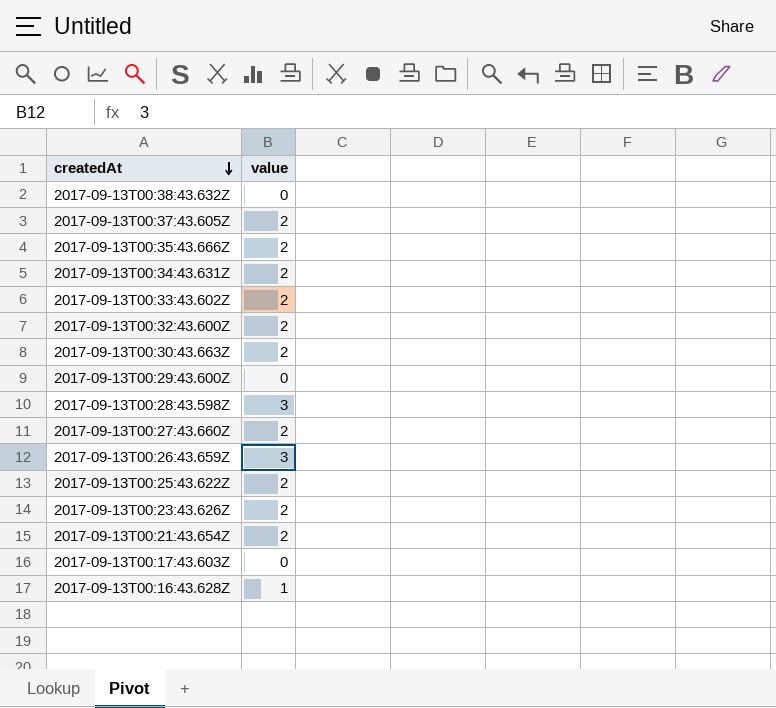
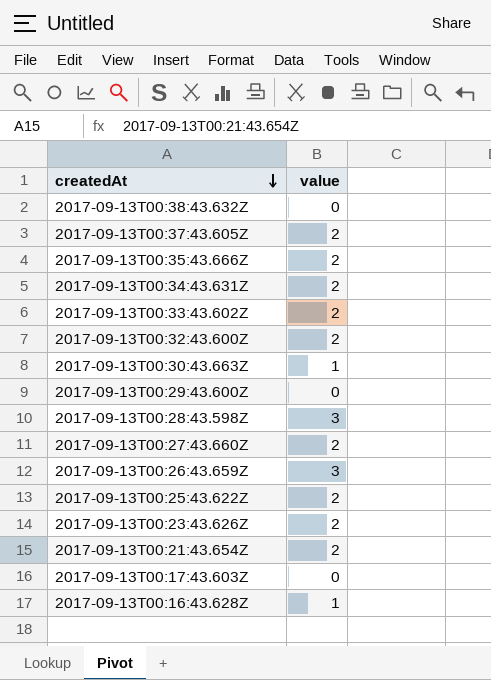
2017-09-13T00:30:43.663Z | value: 2 -> 1

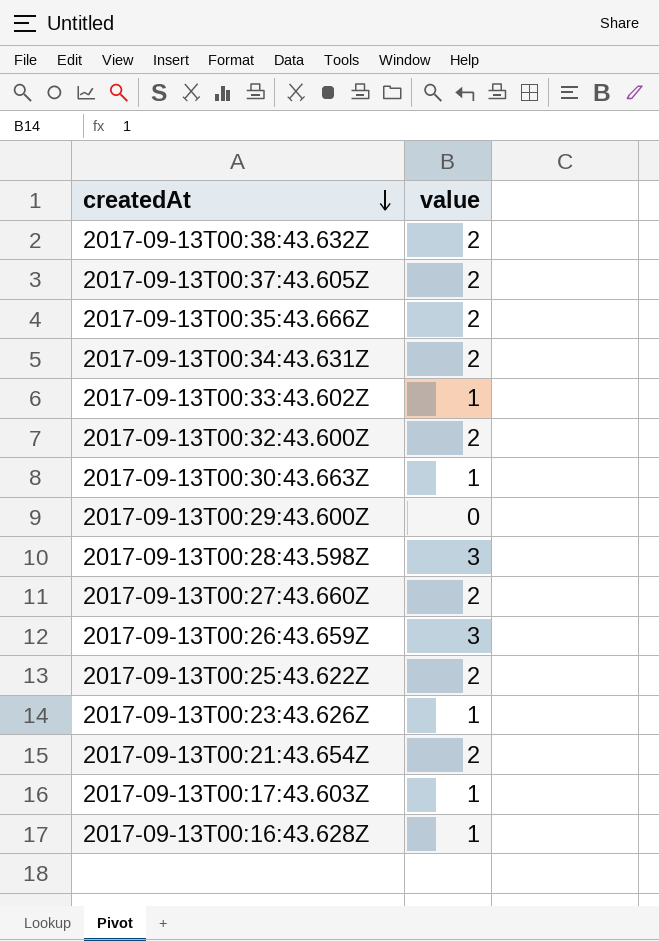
2017-09-13T00:38:43.632Z | value: 0 -> 2
2017-09-13T00:33:43.602Z | value: 2 -> 1
2017-09-13T00:23:43.626Z | value: 2 -> 1
2017-09-13T00:17:43.603Z | value: 0 -> 1

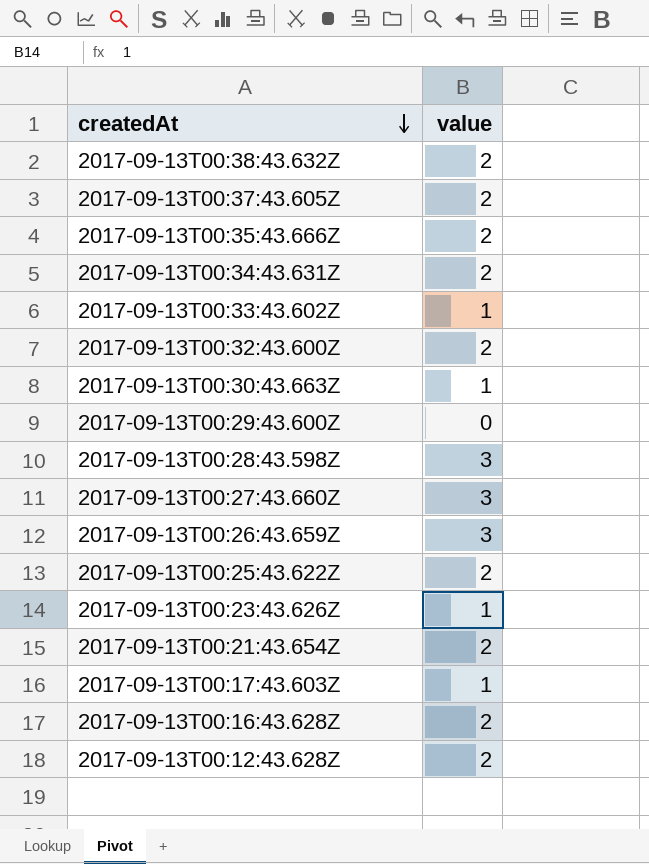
2017-09-13T00:27:43.660Z | value: 2 -> 3
2017-09-13T00:16:43.628Z | value: 1 -> 2
row 2017-09-13T00:12:43.628Z: none -> 2

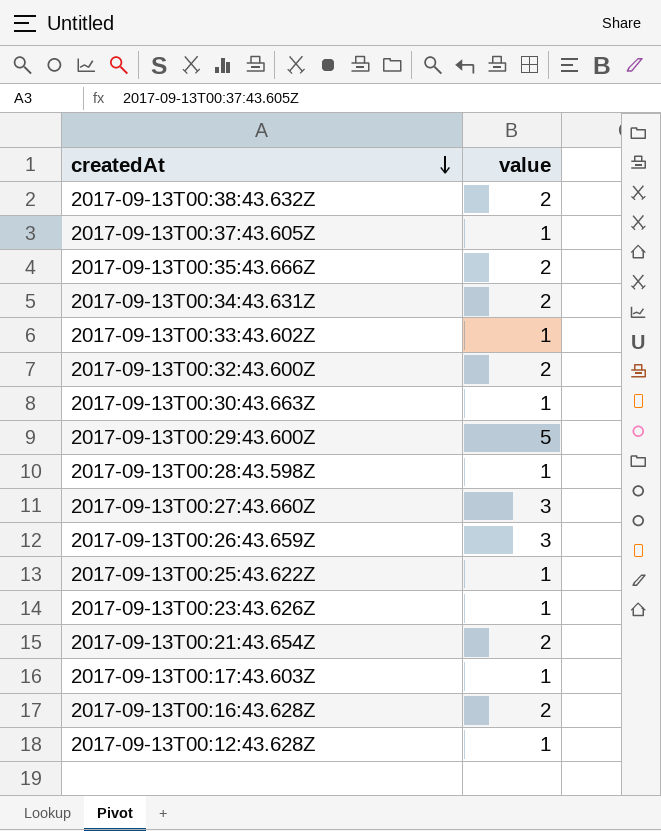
2017-09-13T00:37:43.605Z | value: 2 -> 1
2017-09-13T00:29:43.600Z | value: 0 -> 5
2017-09-13T00:28:43.598Z | value: 3 -> 1
2017-09-13T00:25:43.622Z | value: 2 -> 1
2017-09-13T00:12:43.628Z | value: 2 -> 1

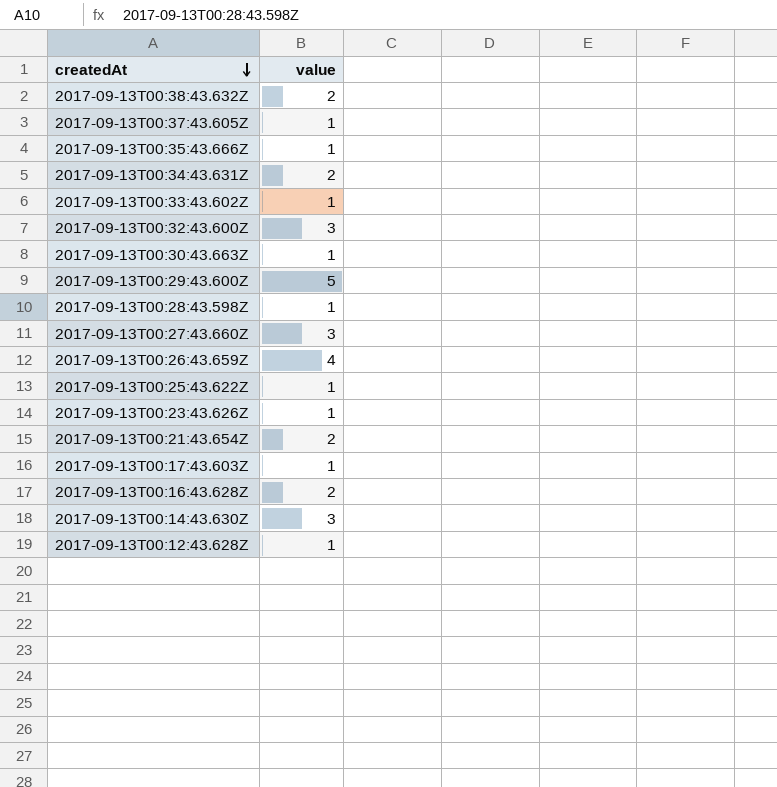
2017-09-13T00:35:43.666Z | value: 2 -> 1
2017-09-13T00:32:43.600Z | value: 2 -> 3
2017-09-13T00:26:43.659Z | value: 3 -> 4
row 2017-09-13T00:14:43.630Z: none -> 3

